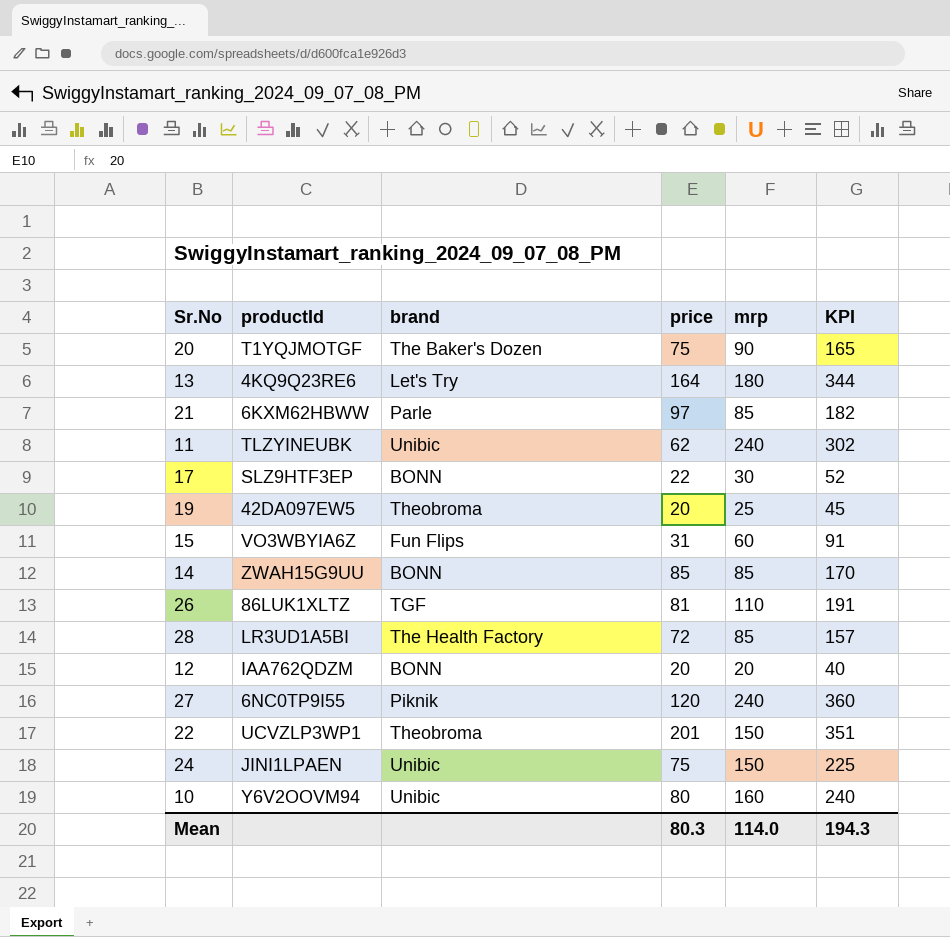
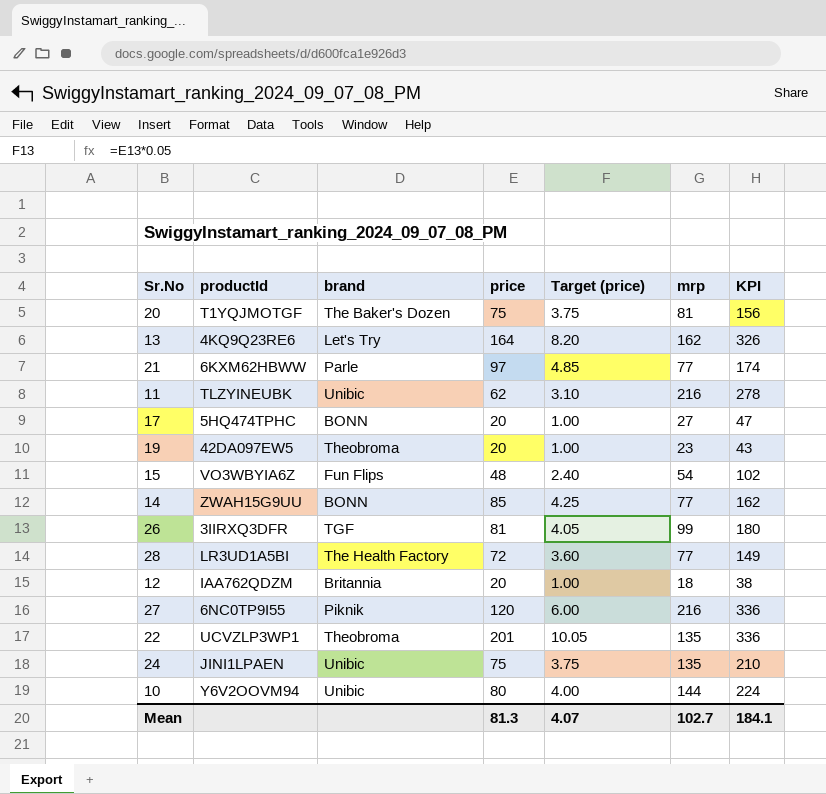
column Target (price) | formula: none -> [price] * 0.05
20 | mrp: 90 -> 81
20 | KPI: 165 -> 156
13 | mrp: 180 -> 162
13 | KPI: 344 -> 326
21 | mrp: 85 -> 77
21 | KPI: 182 -> 174
11 | mrp: 240 -> 216
11 | KPI: 302 -> 278
17 | productId: SLZ9HTF3EP -> 5HQ474TPHC
17 | price: 22 -> 20
17 | mrp: 30 -> 27
17 | KPI: 52 -> 47
19 | mrp: 25 -> 23
19 | KPI: 45 -> 43
15 | price: 31 -> 48
15 | mrp: 60 -> 54
15 | KPI: 91 -> 102
14 | mrp: 85 -> 77
14 | KPI: 170 -> 162
26 | productId: 86LUK1XLTZ -> 3IIRXQ3DFR
26 | mrp: 110 -> 99
26 | KPI: 191 -> 180
28 | mrp: 85 -> 77
28 | KPI: 157 -> 149
12 | brand: BONN -> Britannia
12 | mrp: 20 -> 18
12 | KPI: 40 -> 38
27 | mrp: 240 -> 216
27 | KPI: 360 -> 336
22 | mrp: 150 -> 135
22 | KPI: 351 -> 336
24 | mrp: 150 -> 135
24 | KPI: 225 -> 210
10 | mrp: 160 -> 144
10 | KPI: 240 -> 224
Mean | price: 80.3 -> 81.3
Mean | mrp: 114.0 -> 102.7
Mean | KPI: 194.3 -> 184.1

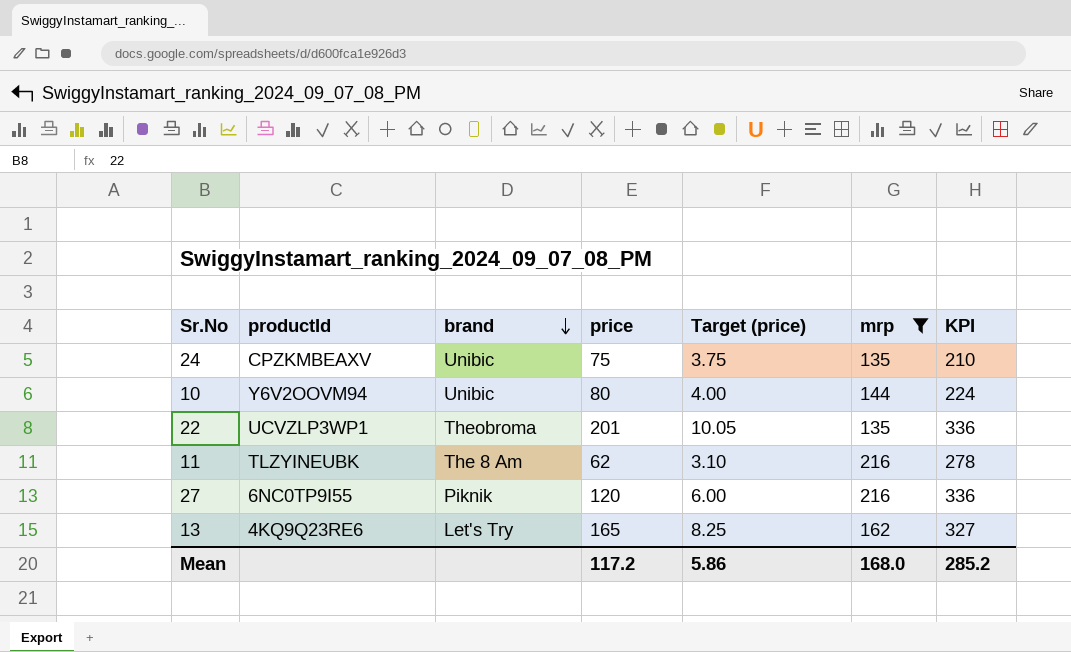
filter: none -> mrp >= 135
row order: none -> brand descending
24 | productId: JINI1LPAEN -> CPZKMBEAXV
11 | brand: Unibic -> The 8 Am
13 | price: 164 -> 165
13 | Target (price): 8.20 -> 8.25
13 | KPI: 326 -> 327
Mean | price: 81.3 -> 117.2
Mean | Target (price): 4.07 -> 5.86
Mean | mrp: 102.7 -> 168.0
Mean | KPI: 184.1 -> 285.2

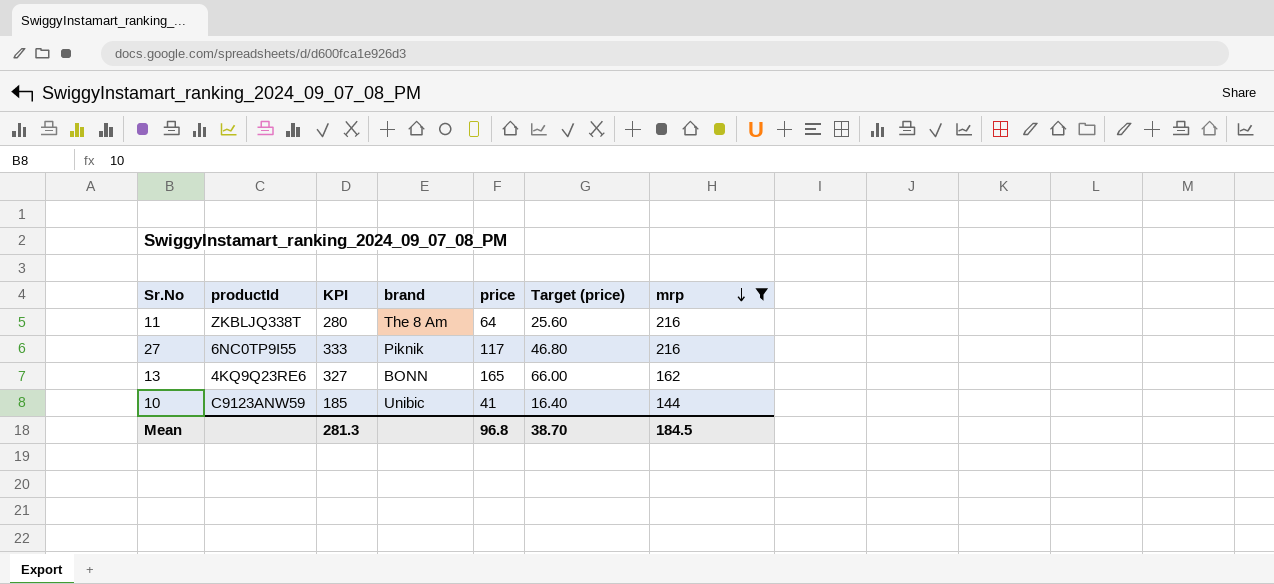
row order: brand descending -> mrp descending
column KPI | position: 7 -> 3
column Target (price) | formula: [price] * 0.05 -> [price] * 0.4
row 24: CPZKMBEAXV | Unibic | 75 | 3.75 | 135 | 210 -> none
row 22: UCVZLP3WP1 | Theobroma | 201 | 10.05 | 135 | 336 -> none
11 | productId: TLZYINEUBK -> ZKBLJQ338T
11 | KPI: 278 -> 280
11 | price: 62 -> 64
27 | KPI: 336 -> 333
27 | price: 120 -> 117
13 | brand: Let's Try -> BONN
10 | productId: Y6V2OOVM94 -> C9123ANW59
10 | KPI: 224 -> 185
10 | price: 80 -> 41
Mean | KPI: 285.2 -> 281.3
Mean | price: 117.2 -> 96.8
Mean | Target (price): 5.86 -> 38.70
Mean | mrp: 168.0 -> 184.5

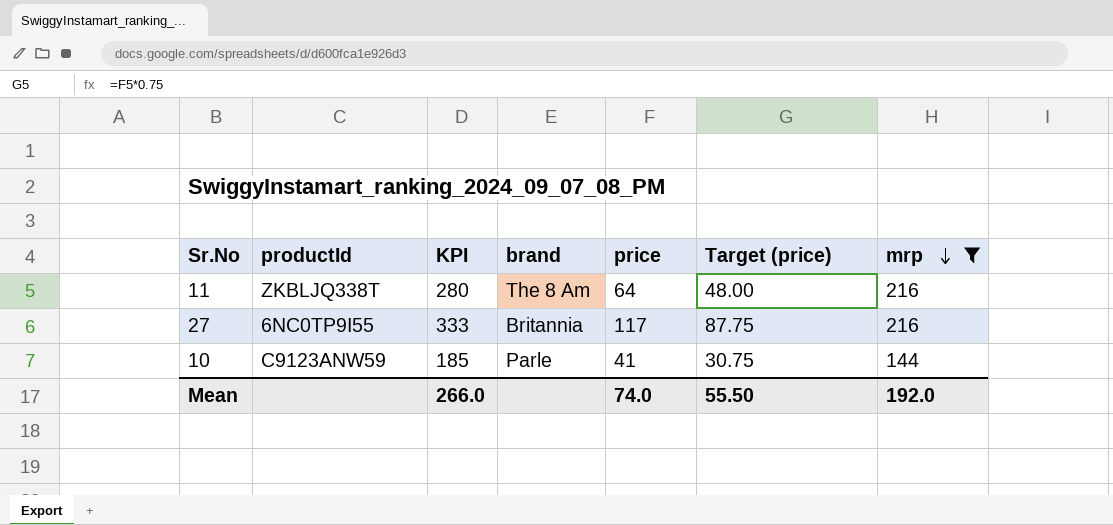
column Target (price) | formula: [price] * 0.4 -> [price] * 0.75
row 13: 4KQ9Q23RE6 | 327 | BONN | 165 | 66.00 | 162 -> none
27 | brand: Piknik -> Britannia
10 | brand: Unibic -> Parle
Mean | KPI: 281.3 -> 266.0
Mean | price: 96.8 -> 74.0
Mean | Target (price): 38.70 -> 55.50
Mean | mrp: 184.5 -> 192.0

